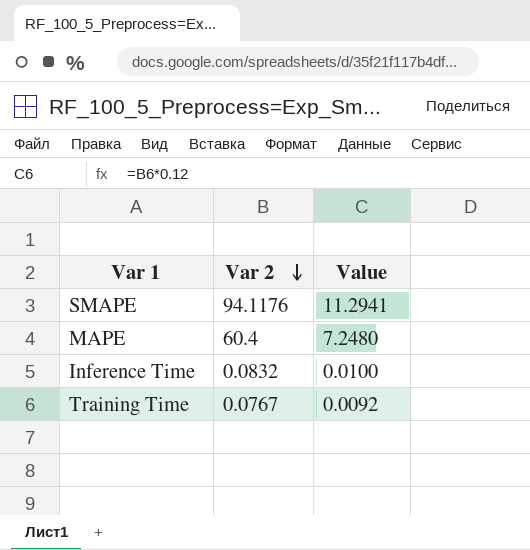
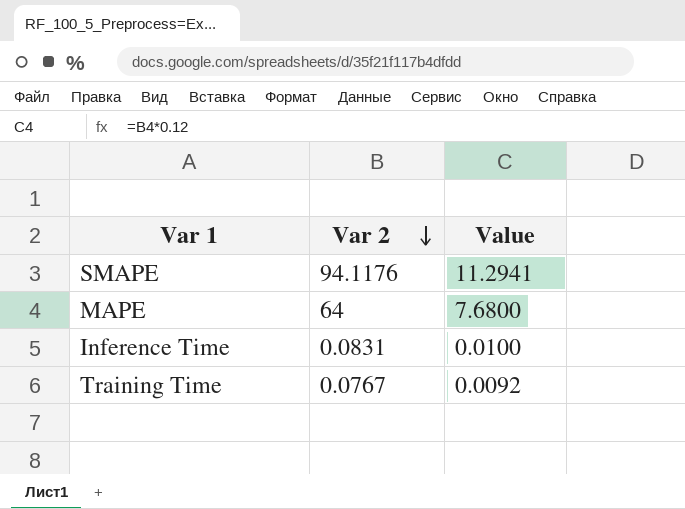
MAPE | Var 2: 60.4 -> 64
MAPE | Value: 7.2480 -> 7.6800
Inference Time | Var 2: 0.0832 -> 0.0831

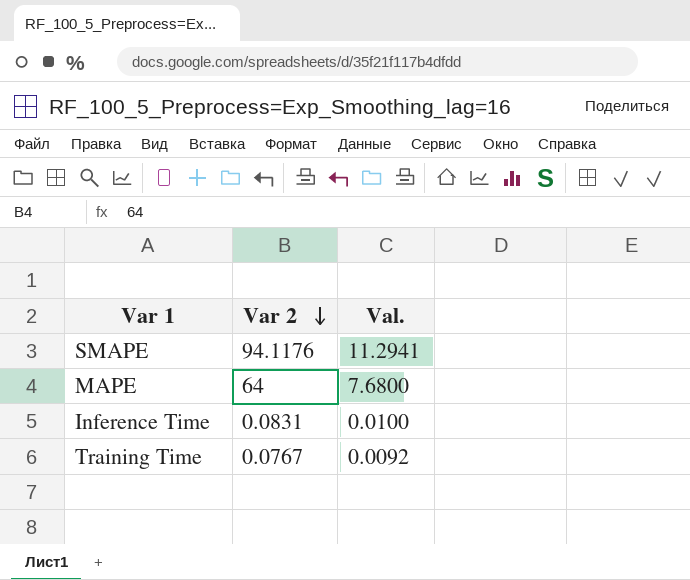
column name: Value -> Val.

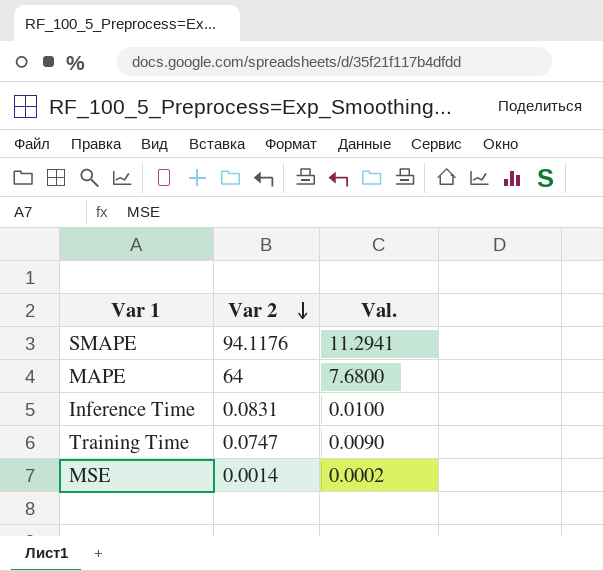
Training Time | Var 2: 0.0767 -> 0.0747
Training Time | Val.: 0.0092 -> 0.0090
row MSE: none -> 0.0014 | 0.0002

